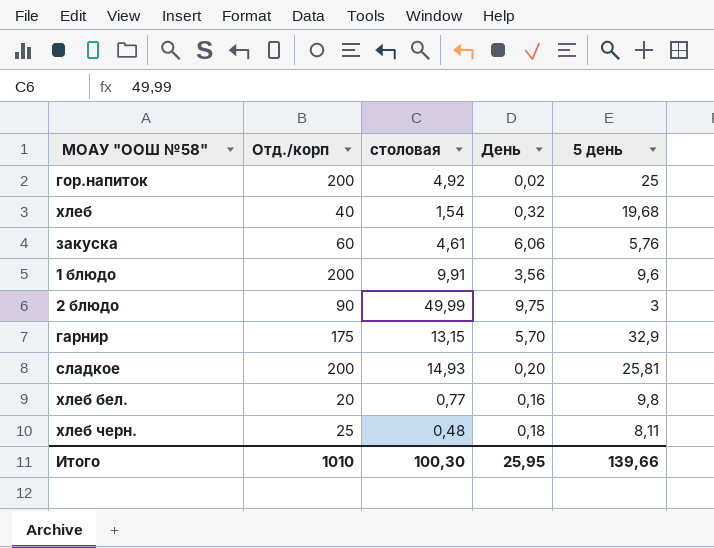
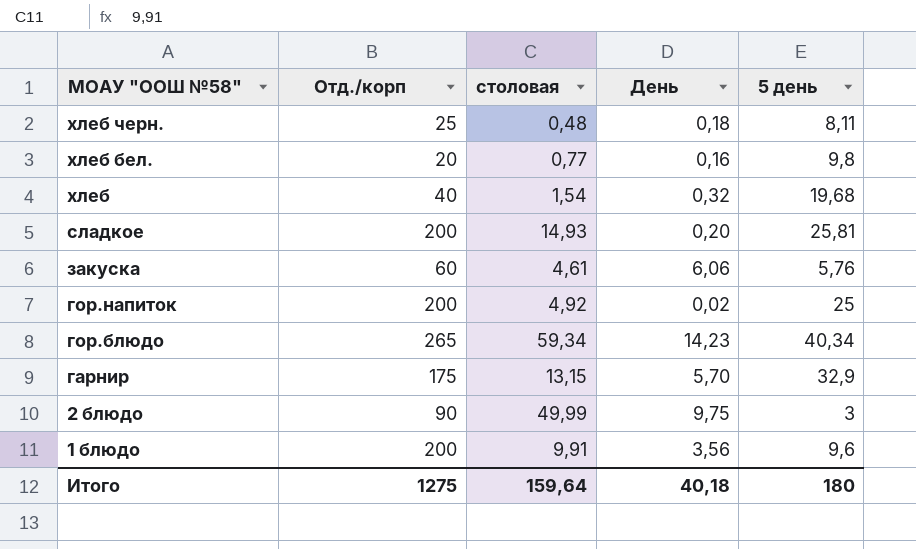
row order: none -> МОАУ "ООШ №58" descending
row гор.блюдо: none -> 265 | 59,34 | 14,23 | 40,34
Итого | Отд./корп: 1010 -> 1275
Итого | столовая: 100,30 -> 159,64
Итого | День: 25,95 -> 40,18
Итого | 5 день: 139,66 -> 180

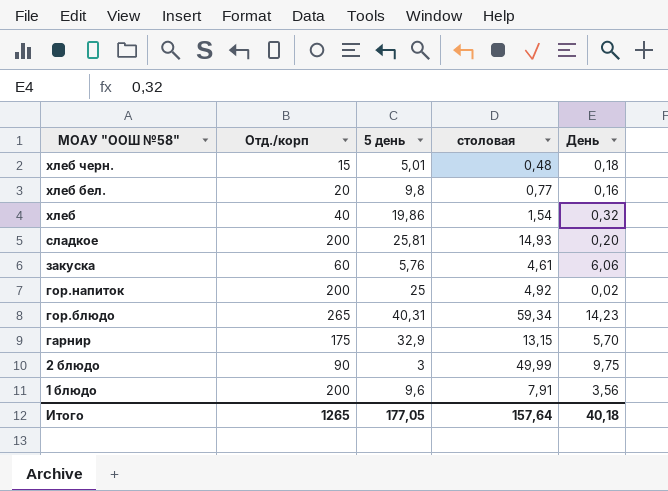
column 5 день | position: 5 -> 3
хлеб черн. | Отд./корп: 25 -> 15
хлеб черн. | 5 день: 8,11 -> 5,01
хлеб | 5 день: 19,68 -> 19,86
гор.блюдо | 5 день: 40,34 -> 40,31
1 блюдо | столовая: 9,91 -> 7,91
Итого | Отд./корп: 1275 -> 1265
Итого | 5 день: 180 -> 177,05
Итого | столовая: 159,64 -> 157,64

